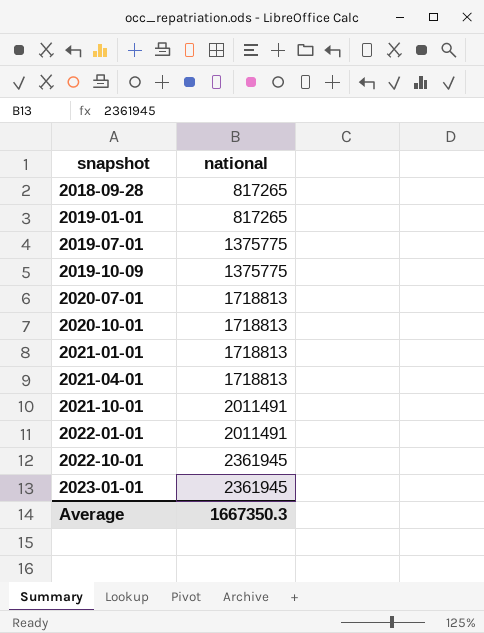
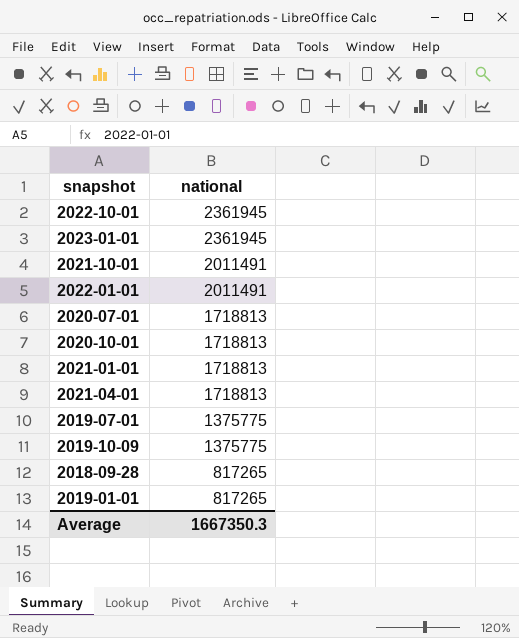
row order: snapshot ascending -> national descending

